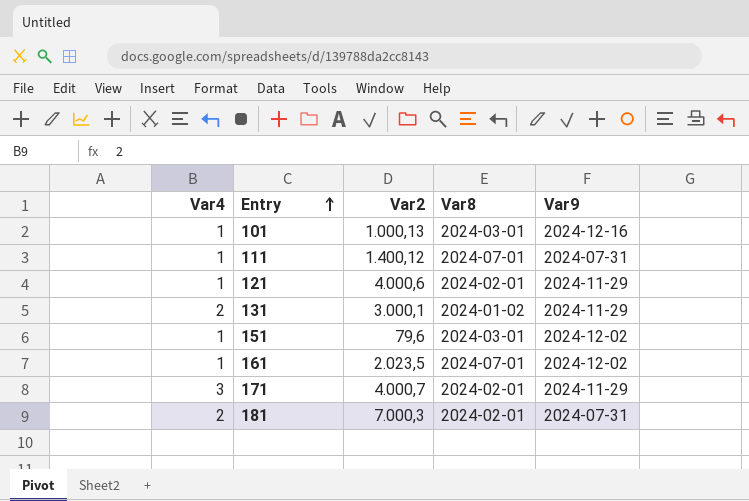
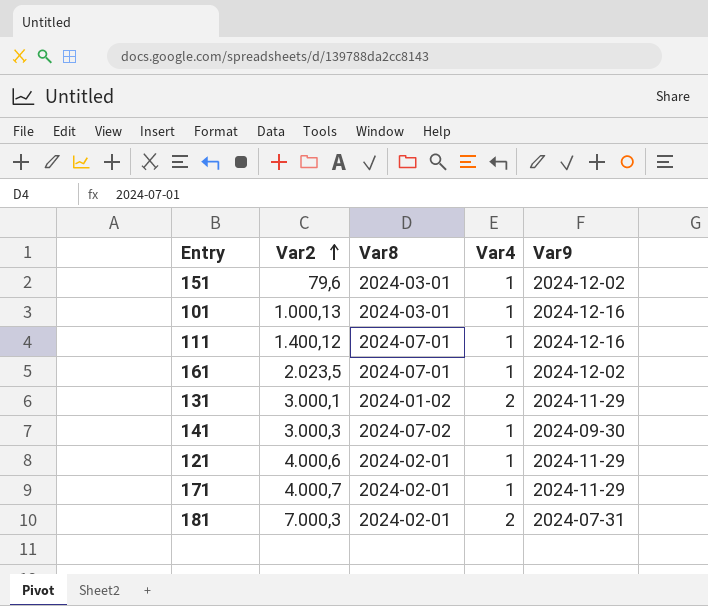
row order: Entry ascending -> Var2 ascending
column Var4 | position: 1 -> 4
111 | Var9: 2024-07-31 -> 2024-12-16
row 141: none -> 3.000,3 | 2024-07-02 | 1 | 2024-09-30
171 | Var4: 3 -> 1

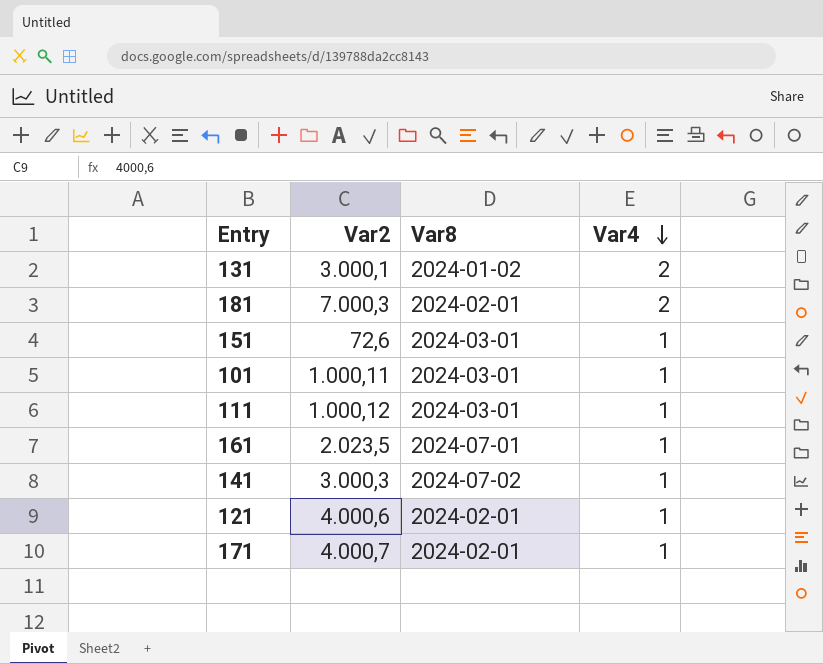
row order: Var2 ascending -> Var4 descending
column Var9 | position: 5 -> none
151 | Var2: 79,6 -> 72,6
101 | Var2: 1.000,13 -> 1.000,11
111 | Var2: 1.400,12 -> 1.000,12
111 | Var8: 2024-07-01 -> 2024-03-01

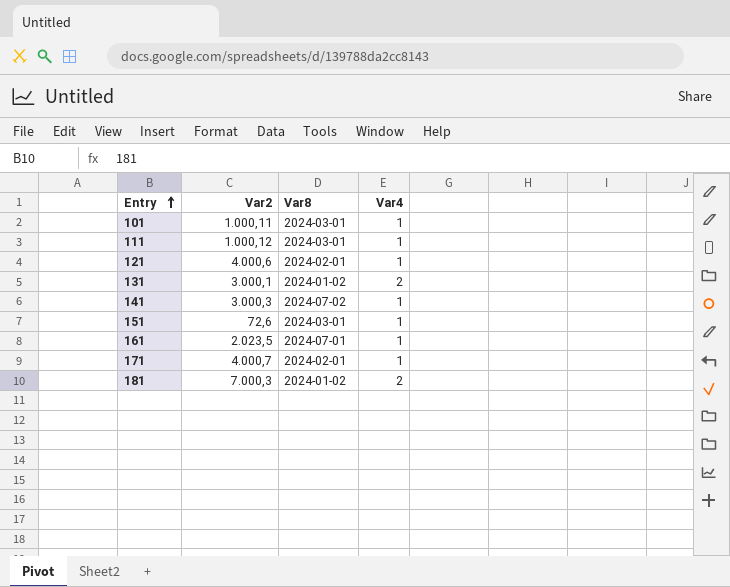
row order: Var4 descending -> Entry ascending
181 | Var8: 2024-02-01 -> 2024-01-02

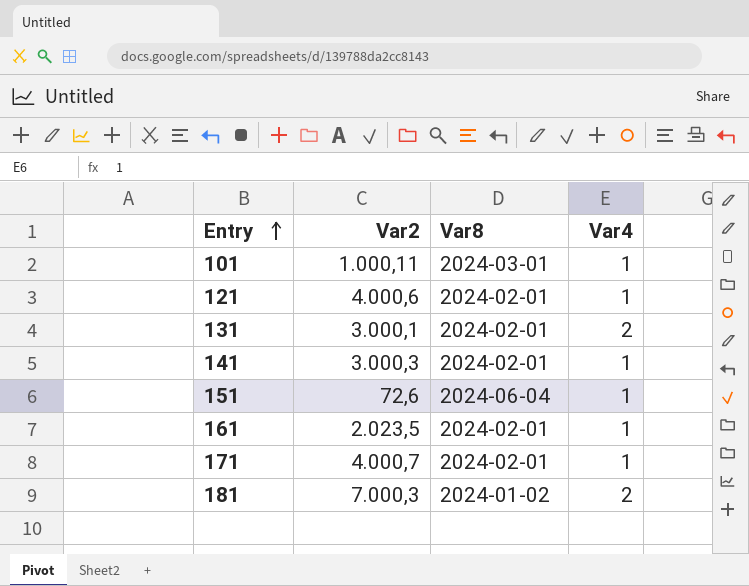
row 111: 1.000,12 | 2024-03-01 | 1 -> none
131 | Var8: 2024-01-02 -> 2024-02-01
141 | Var8: 2024-07-02 -> 2024-02-01
151 | Var8: 2024-03-01 -> 2024-06-04
161 | Var8: 2024-07-01 -> 2024-02-01

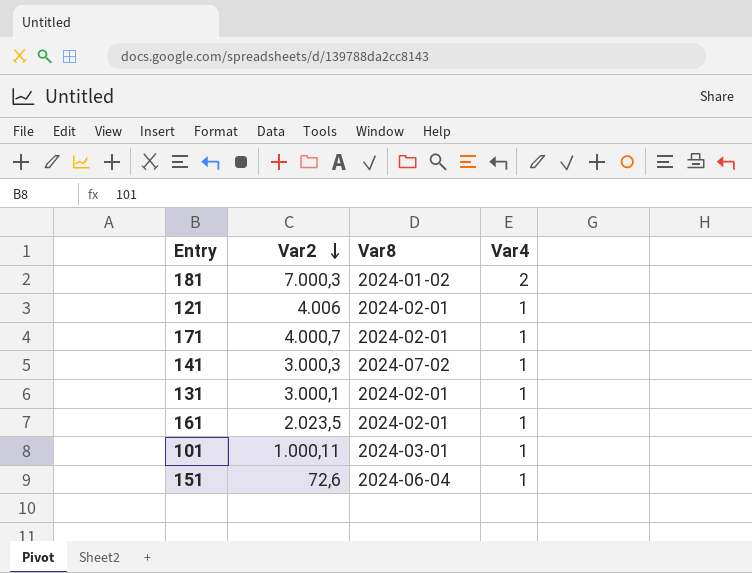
row order: Entry ascending -> Var2 descending
121 | Var2: 4.000,6 -> 4.006
141 | Var8: 2024-02-01 -> 2024-07-02
131 | Var4: 2 -> 1

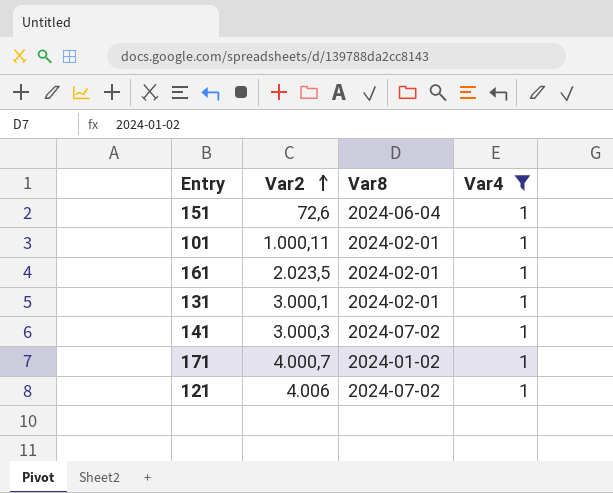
filter: none -> Var4 = 1
row order: Var2 descending -> Var2 ascending
101 | Var8: 2024-03-01 -> 2024-02-01
171 | Var8: 2024-02-01 -> 2024-01-02
121 | Var8: 2024-02-01 -> 2024-07-02

